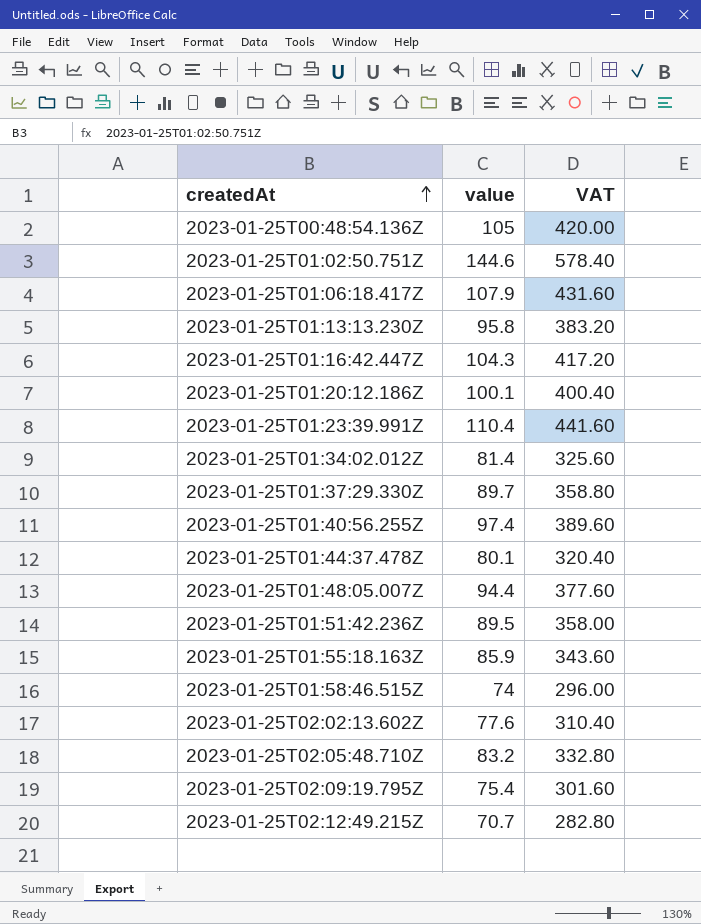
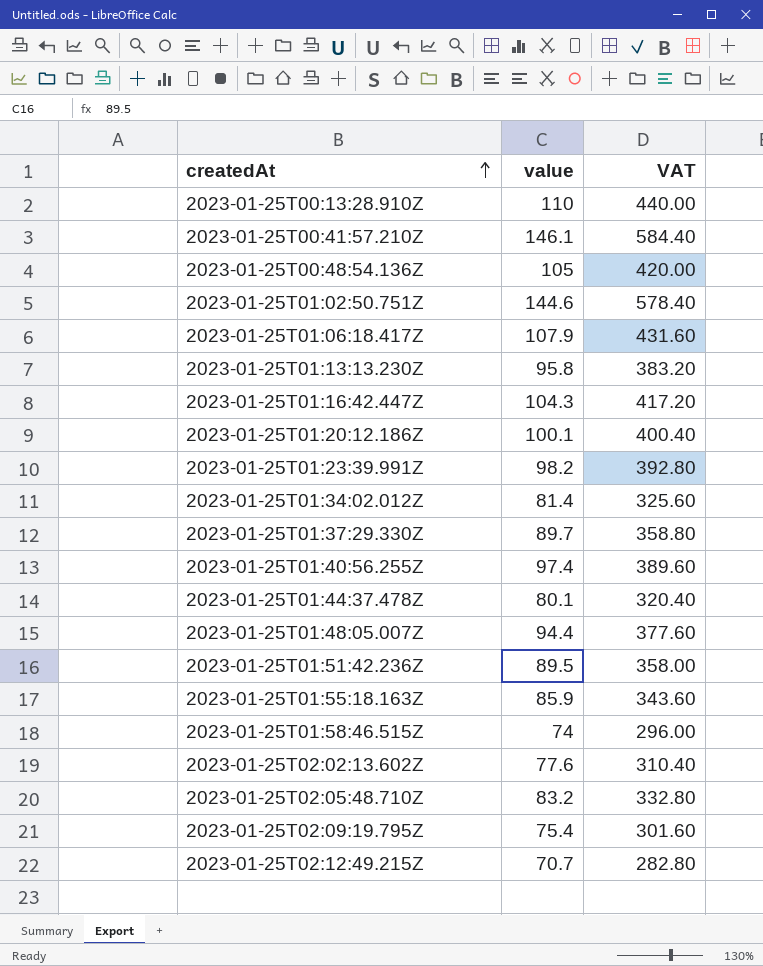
row 2023-01-25T00:13:28.910Z: none -> 110 | 440.00
row 2023-01-25T00:41:57.210Z: none -> 146.1 | 584.40
2023-01-25T01:23:39.991Z | value: 110.4 -> 98.2
2023-01-25T01:23:39.991Z | VAT: 441.60 -> 392.80

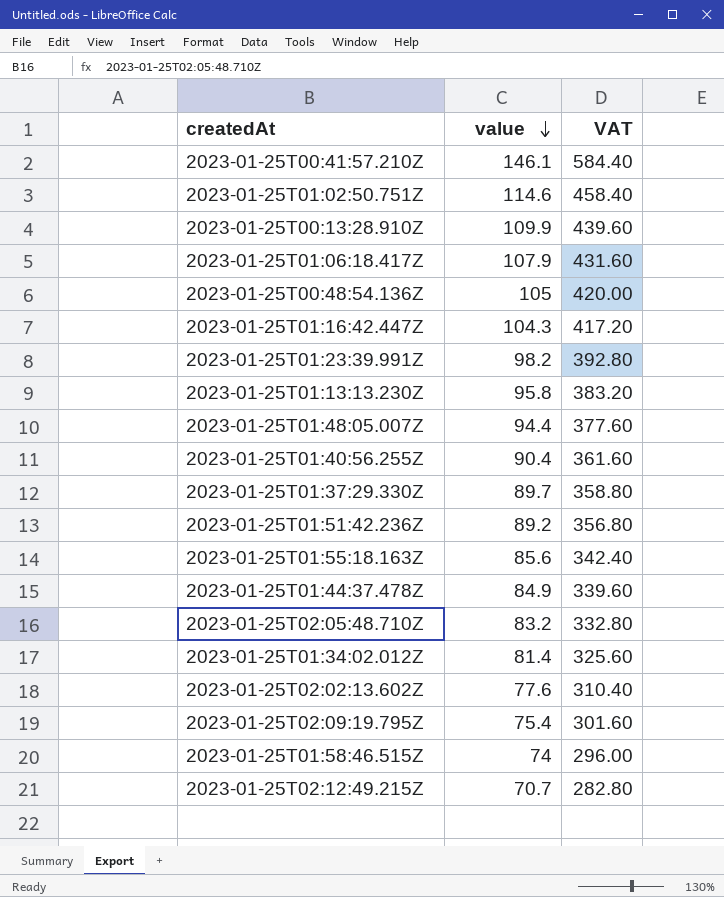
row order: createdAt ascending -> value descending
row 2023-01-25T01:20:12.186Z: 100.1 | 400.40 -> none
2023-01-25T01:02:50.751Z | value: 144.6 -> 114.6
2023-01-25T01:02:50.751Z | VAT: 578.40 -> 458.40
2023-01-25T00:13:28.910Z | value: 110 -> 109.9
2023-01-25T00:13:28.910Z | VAT: 440.00 -> 439.60
2023-01-25T01:40:56.255Z | value: 97.4 -> 90.4
2023-01-25T01:40:56.255Z | VAT: 389.60 -> 361.60
2023-01-25T01:51:42.236Z | value: 89.5 -> 89.2
2023-01-25T01:51:42.236Z | VAT: 358.00 -> 356.80
2023-01-25T01:55:18.163Z | value: 85.9 -> 85.6
2023-01-25T01:55:18.163Z | VAT: 343.60 -> 342.40
2023-01-25T01:44:37.478Z | value: 80.1 -> 84.9
2023-01-25T01:44:37.478Z | VAT: 320.40 -> 339.60

